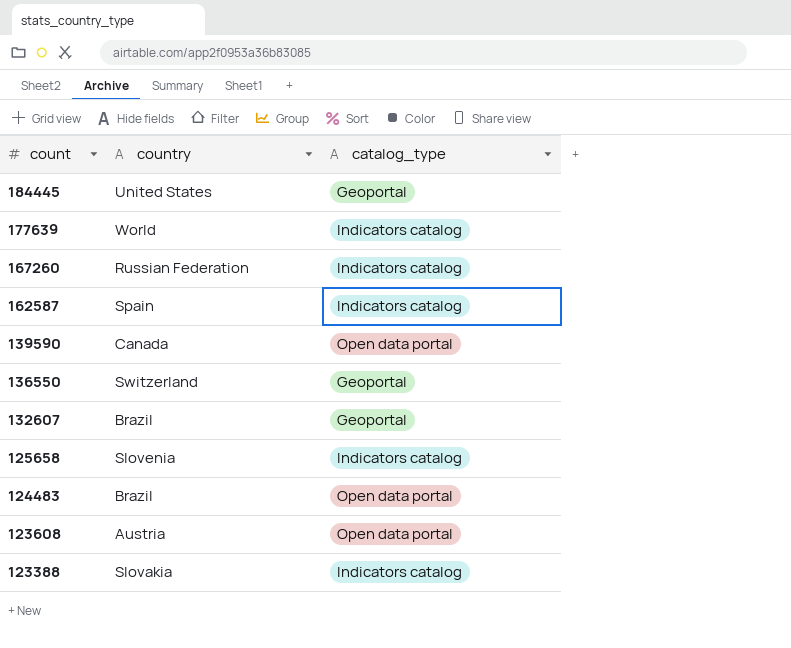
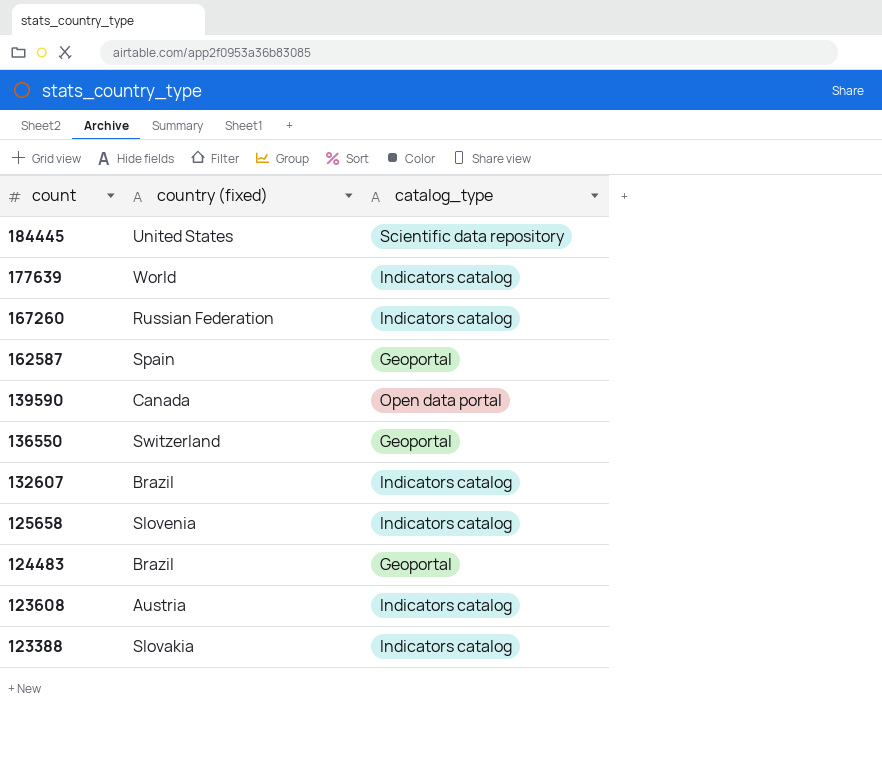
column name: country -> country (fixed)
184445 | catalog_type: Geoportal -> Scientific data repository
162587 | catalog_type: Indicators catalog -> Geoportal
132607 | catalog_type: Geoportal -> Indicators catalog
124483 | catalog_type: Open data portal -> Geoportal
123608 | catalog_type: Open data portal -> Indicators catalog

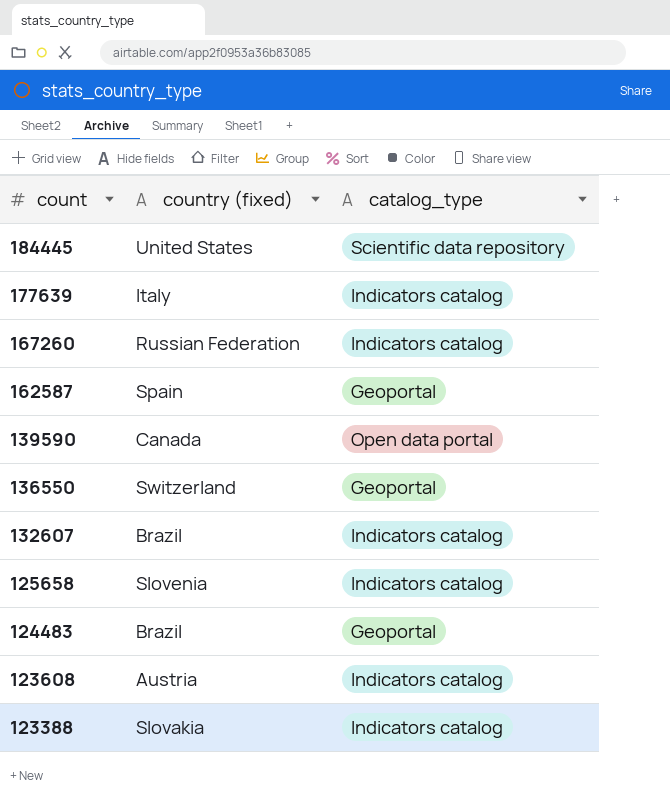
177639 | country (fixed): World -> Italy

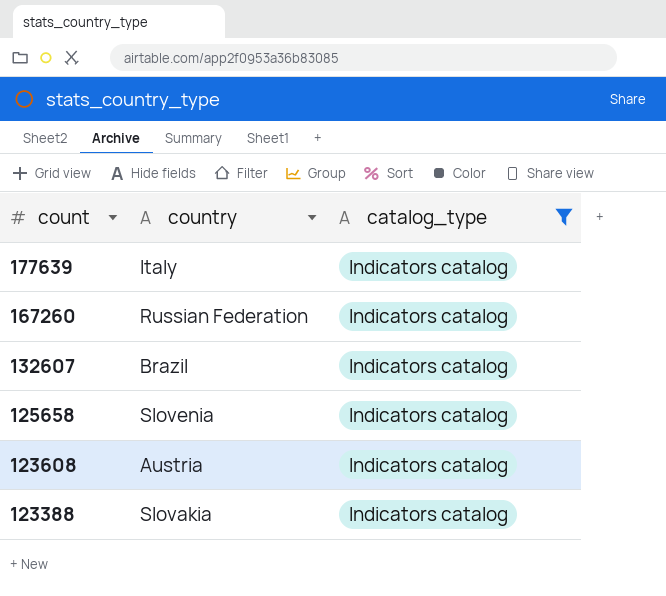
filter: none -> catalog_type = Indicators catalog
column name: country (fixed) -> country

